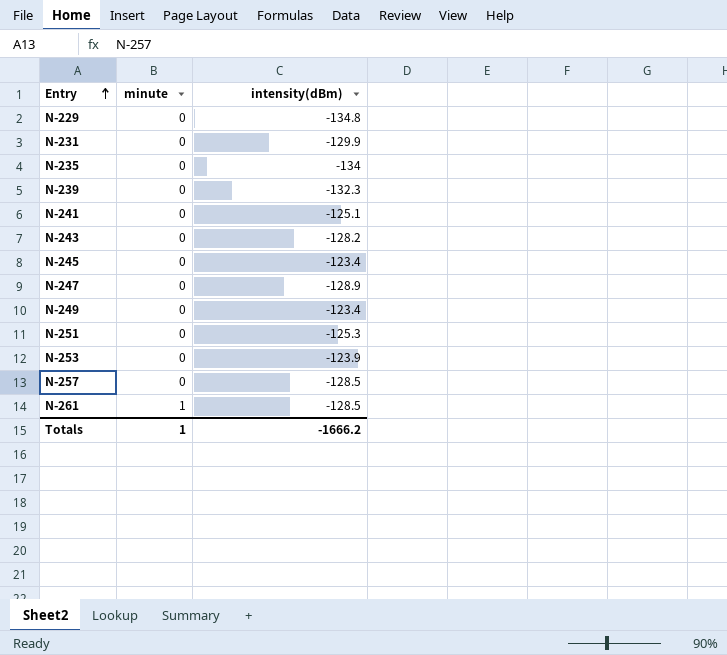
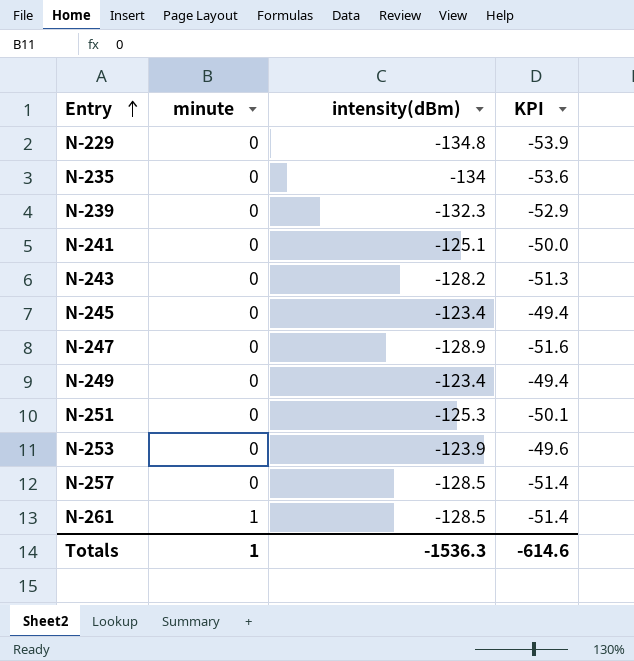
column KPI | formula: none -> [intensity(dBm)] * 0.4
row N-231: 0 | -129.9 -> none
Totals | intensity(dBm): -1666.2 -> -1536.3

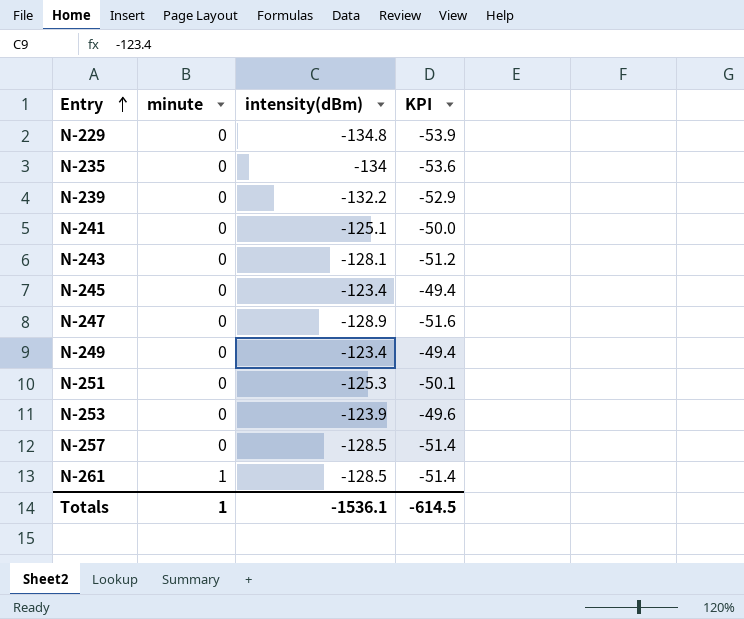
N-239 | intensity(dBm): -132.3 -> -132.2
N-243 | intensity(dBm): -128.2 -> -128.1
N-243 | KPI: -51.3 -> -51.2
Totals | intensity(dBm): -1536.3 -> -1536.1
Totals | KPI: -614.6 -> -614.5

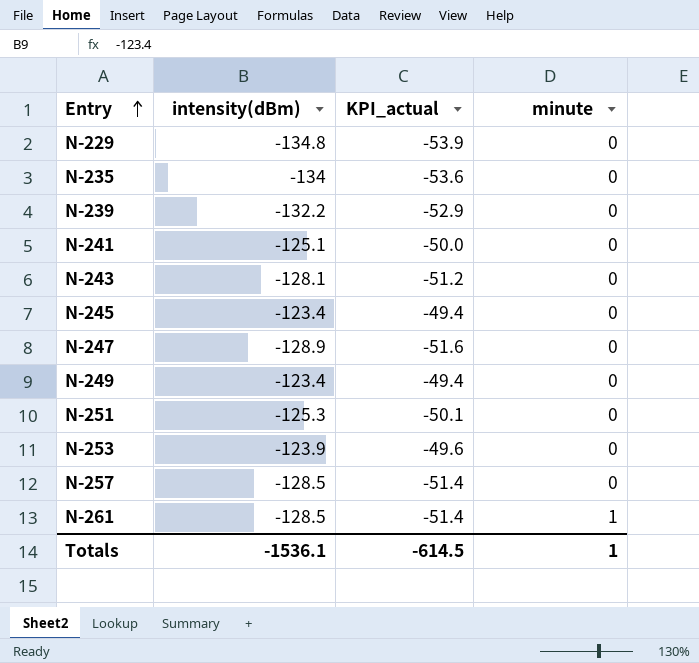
column name: KPI -> KPI_actual
column minute | position: 2 -> 4

